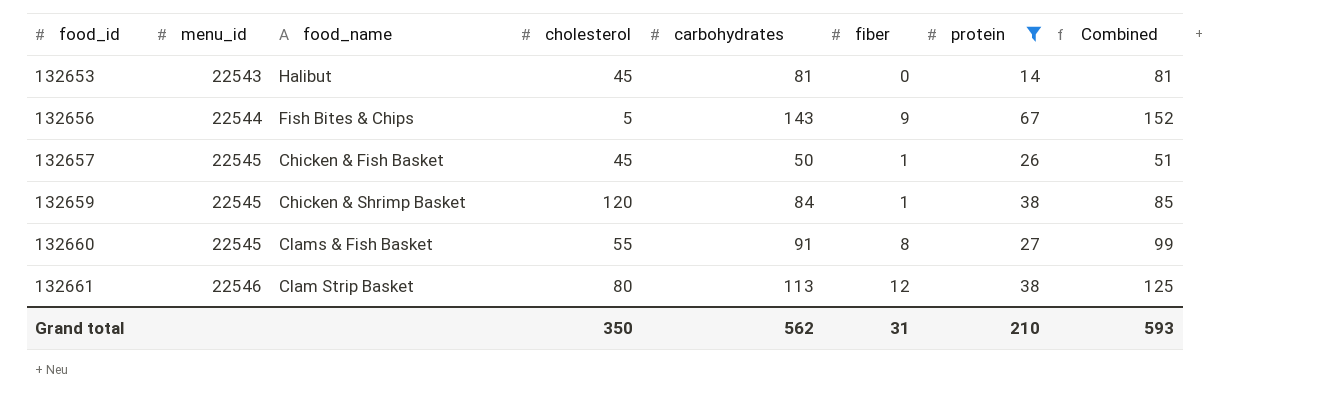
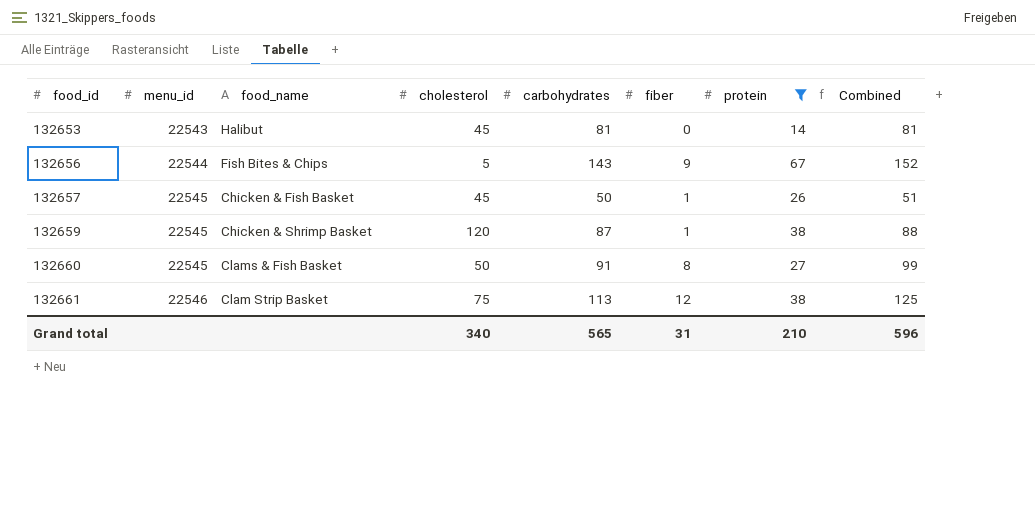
132659 | carbohydrates: 84 -> 87
132659 | Combined: 85 -> 88
132660 | cholesterol: 55 -> 50
132661 | cholesterol: 80 -> 75
Grand total | cholesterol: 350 -> 340
Grand total | carbohydrates: 562 -> 565
Grand total | Combined: 593 -> 596

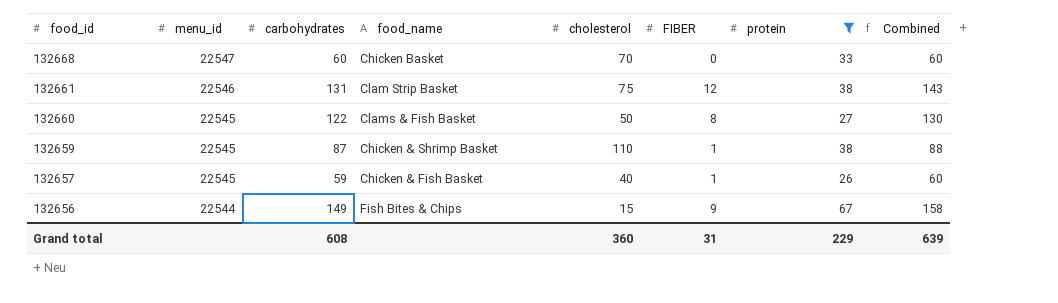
row order: food_id ascending -> food_id descending
column carbohydrates | position: 5 -> 3
column name: fiber -> FIBER
row 132653: 22543 | Halibut | 45 | 81 | 0 | 14 | 81 -> none
row 132668: none -> 22547 | 60 | Chicken Basket | 70 | 0 | 33 | 60
132661 | carbohydrates: 113 -> 131
132661 | Combined: 125 -> 143
132660 | carbohydrates: 91 -> 122
132660 | Combined: 99 -> 130
132659 | cholesterol: 120 -> 110
132657 | carbohydrates: 50 -> 59
132657 | cholesterol: 45 -> 40
132657 | Combined: 51 -> 60
132656 | carbohydrates: 143 -> 149
132656 | cholesterol: 5 -> 15
132656 | Combined: 152 -> 158
Grand total | carbohydrates: 565 -> 608
Grand total | cholesterol: 340 -> 360
Grand total | protein: 210 -> 229
Grand total | Combined: 596 -> 639

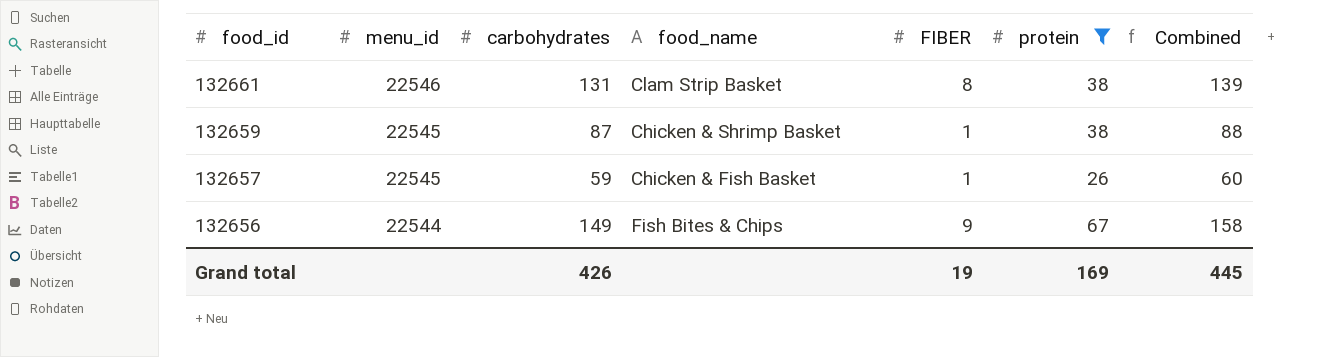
column cholesterol | position: 5 -> none
row 132668: 22547 | 60 | Chicken Basket | 70 | 0 | 33 | 60 -> none
row 132660: 22545 | 122 | Clams & Fish Basket | 50 | 8 | 27 | 130 -> none
132661 | FIBER: 12 -> 8
132661 | Combined: 143 -> 139
Grand total | carbohydrates: 608 -> 426
Grand total | FIBER: 31 -> 19
Grand total | protein: 229 -> 169
Grand total | Combined: 639 -> 445

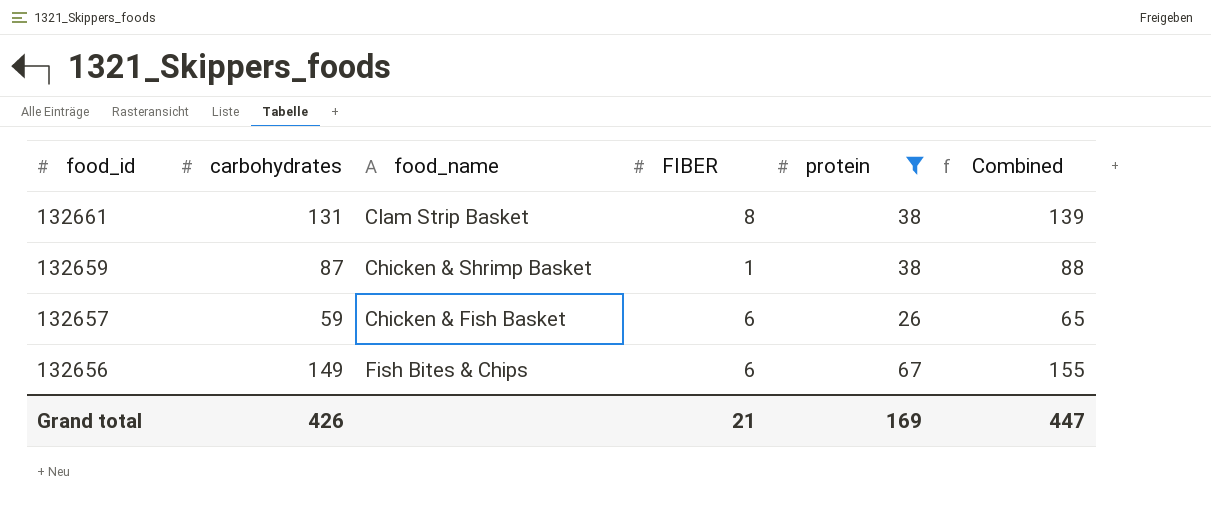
column menu_id | position: 2 -> none
132657 | FIBER: 1 -> 6
132657 | Combined: 60 -> 65
132656 | FIBER: 9 -> 6
132656 | Combined: 158 -> 155
Grand total | FIBER: 19 -> 21
Grand total | Combined: 445 -> 447

